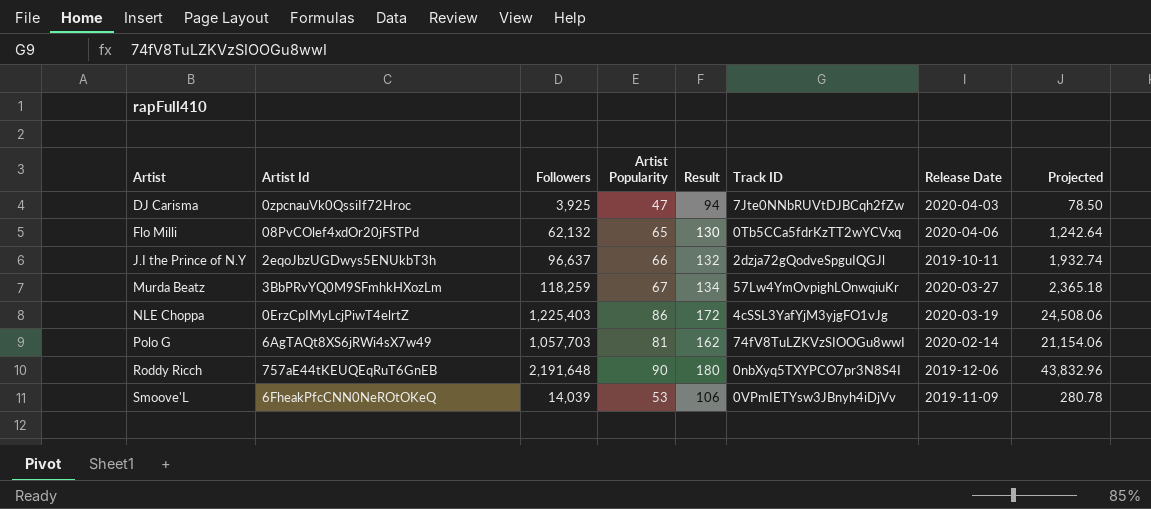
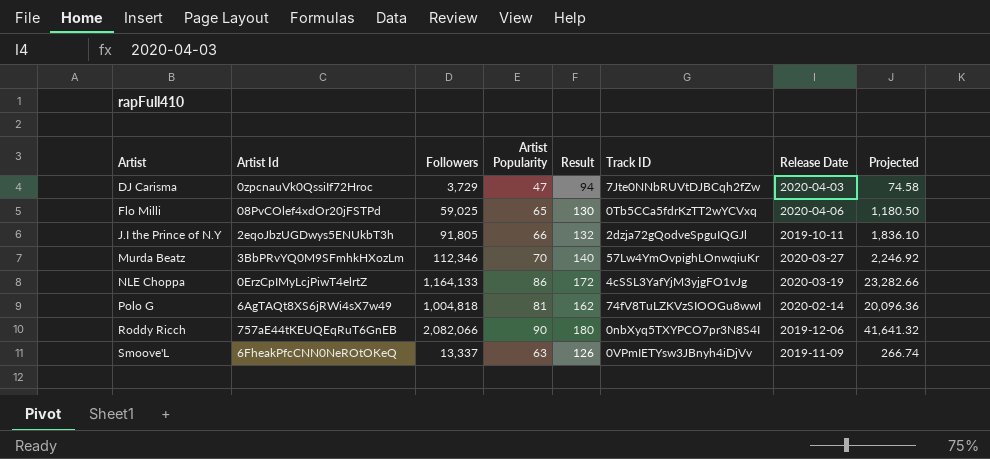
DJ Carisma | Followers: 3,925 -> 3,729
DJ Carisma | Projected: 78.50 -> 74.58
Flo Milli | Followers: 62,132 -> 59,025
Flo Milli | Projected: 1,242.64 -> 1,180.50
J.I the Prince of N.Y | Followers: 96,637 -> 91,805
J.I the Prince of N.Y | Projected: 1,932.74 -> 1,836.10
Murda Beatz | Followers: 118,259 -> 112,346
Murda Beatz | Artist Popularity: 67 -> 70
Murda Beatz | Result: 134 -> 140
Murda Beatz | Projected: 2,365.18 -> 2,246.92
NLE Choppa | Followers: 1,225,403 -> 1,164,133
NLE Choppa | Projected: 24,508.06 -> 23,282.66
Polo G | Followers: 1,057,703 -> 1,004,818
Polo G | Projected: 21,154.06 -> 20,096.36
Roddy Ricch | Followers: 2,191,648 -> 2,082,066
Roddy Ricch | Projected: 43,832.96 -> 41,641.32
Smoove'L | Followers: 14,039 -> 13,337
Smoove'L | Artist Popularity: 53 -> 63
Smoove'L | Result: 106 -> 126
Smoove'L | Projected: 280.78 -> 266.74

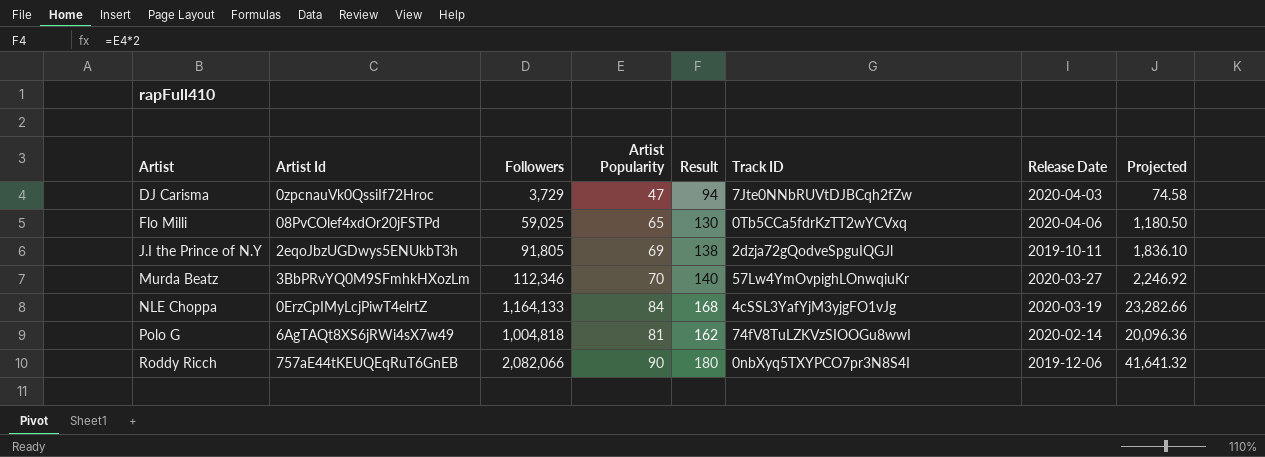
row Smoove'L: 6FheakPfcCNN0NeROtOKeQ | 13,337 | 63 | 126 | 0VPmIETYsw3JBnyh4iDjVv | 2019-11-09 | 266.74 -> none
J.I the Prince of N.Y | Artist Popularity: 66 -> 69
J.I the Prince of N.Y | Result: 132 -> 138
NLE Choppa | Artist Popularity: 86 -> 84
NLE Choppa | Result: 172 -> 168

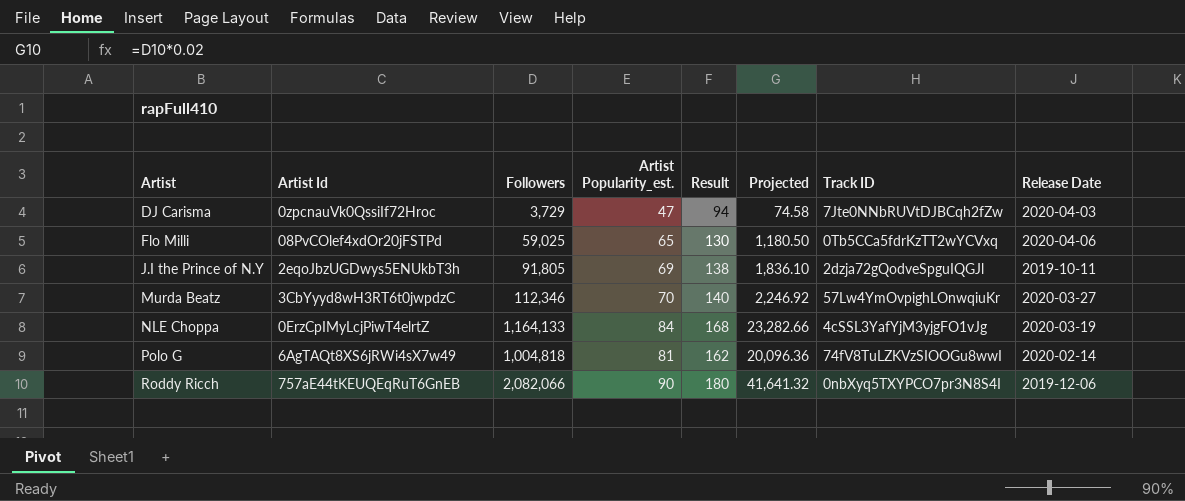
column name: Artist Popularity -> Artist Popularity_est.
column Projected | position: 8 -> 6
Murda Beatz | Artist Id: 3BbPRvYQ0M9SFmhkHXozLm -> 3CbYyyd8wH3RT6t0jwpdzC

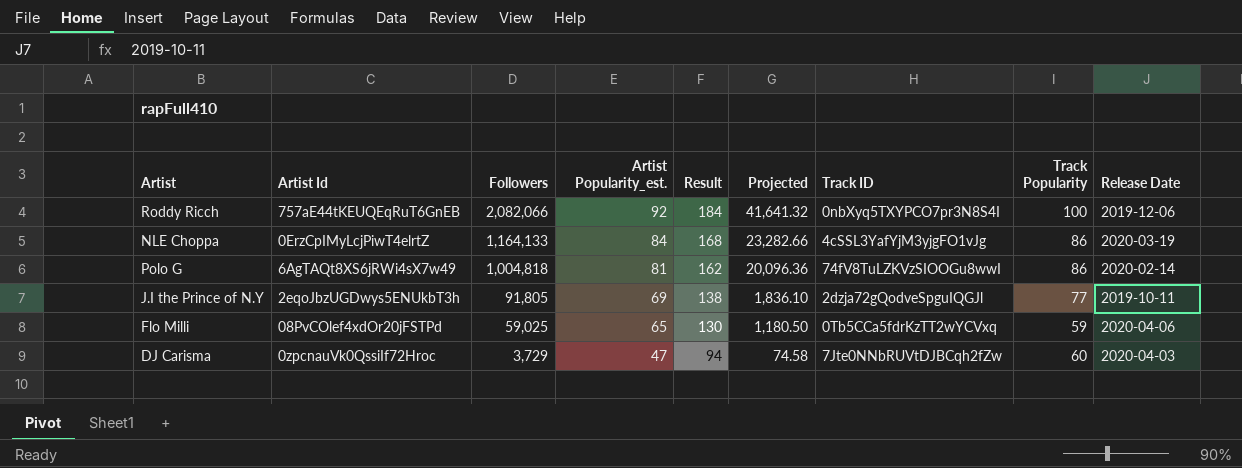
row order: Artist ascending -> Followers descending
column Track Popularity | position: none -> 8
row Murda Beatz: 3CbYyyd8wH3RT6t0jwpdzC | 112,346 | 70 | 140 | 2,246.92 | 57Lw4YmOvpighLOnwqiuKr | 2020-03-27 -> none
Roddy Ricch | Artist Popularity_est.: 90 -> 92
Roddy Ricch | Result: 180 -> 184

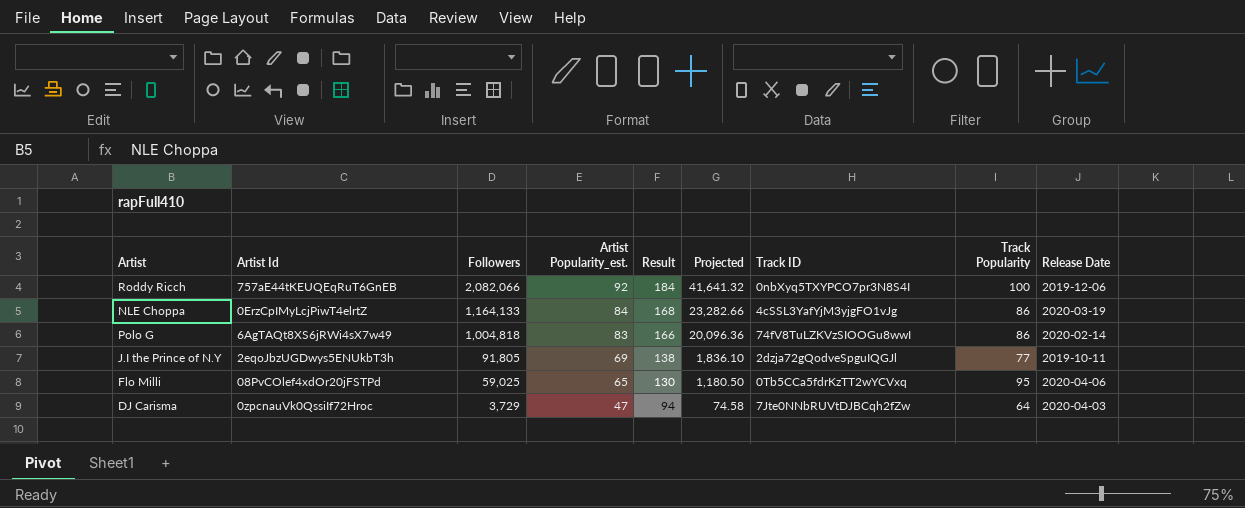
Polo G | Artist Popularity_est.: 81 -> 83
Polo G | Result: 162 -> 166
Flo Milli | Track Popularity: 59 -> 95
DJ Carisma | Track Popularity: 60 -> 64

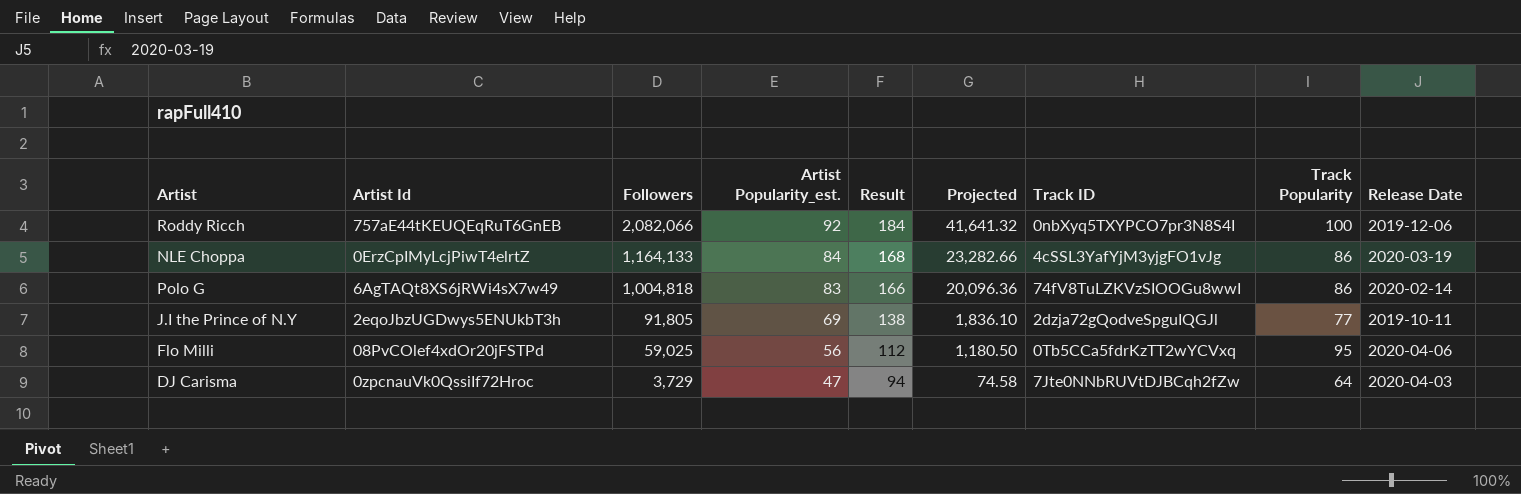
Flo Milli | Artist Popularity_est.: 65 -> 56
Flo Milli | Result: 130 -> 112

